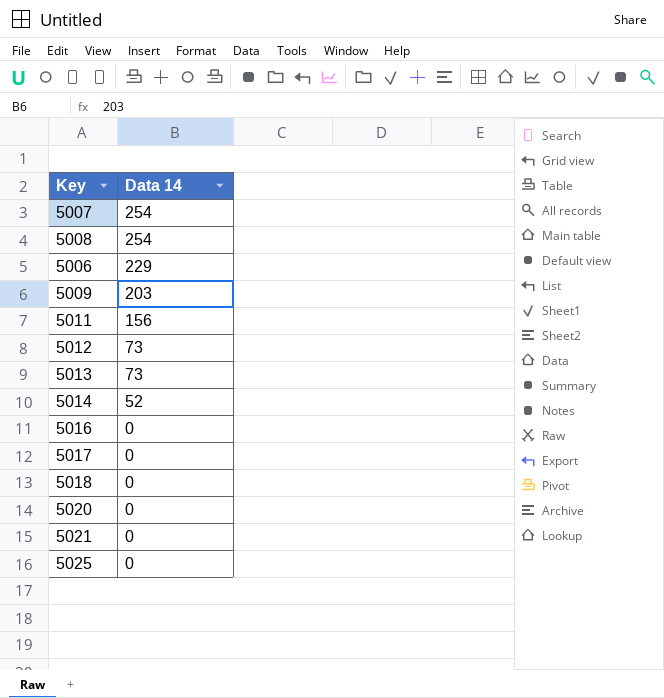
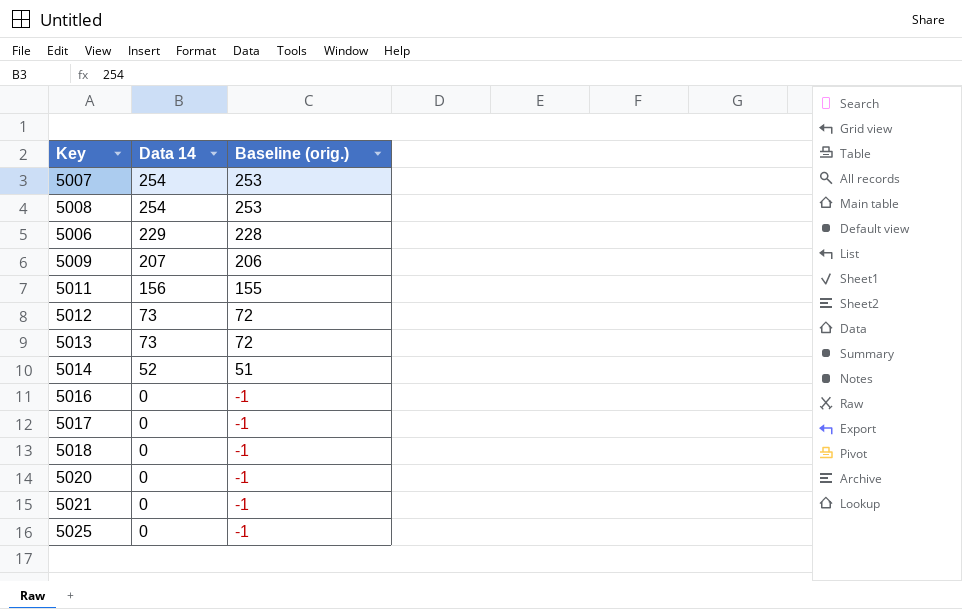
column Baseline (orig.) | formula: none -> [Data 14] - 1
5009 | Data 14: 203 -> 207

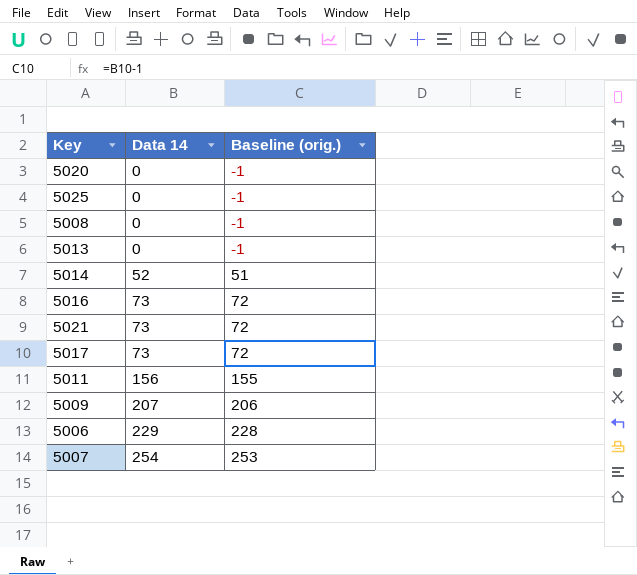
row order: Data 14 descending -> Data 14 ascending
row 5012: 73 | 72 -> none
row 5018: 0 | -1 -> none
5008 | Data 14: 254 -> 0
5008 | Baseline (orig.): 253 -> -1
5013 | Data 14: 73 -> 0
5013 | Baseline (orig.): 72 -> -1
5016 | Data 14: 0 -> 73
5016 | Baseline (orig.): -1 -> 72
5021 | Data 14: 0 -> 73
5021 | Baseline (orig.): -1 -> 72
5017 | Data 14: 0 -> 73
5017 | Baseline (orig.): -1 -> 72

